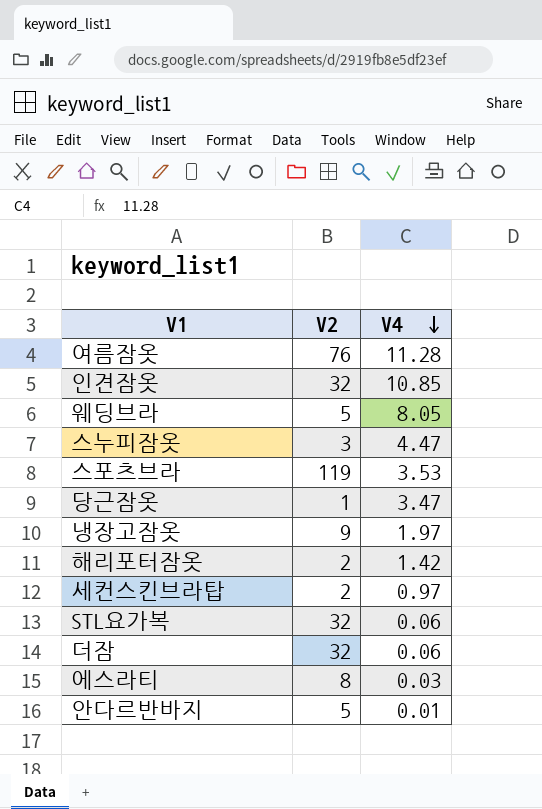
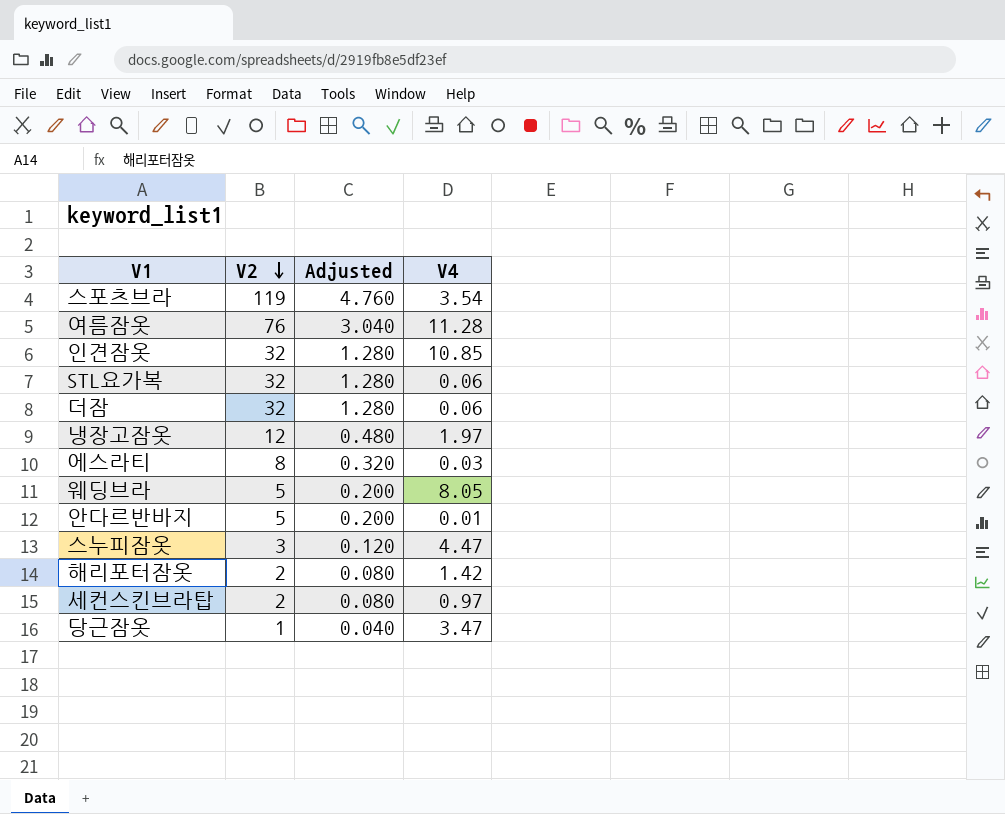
row order: V4 descending -> V2 descending
column Adjusted | formula: none -> [V2] * 0.04
스포츠브라 | V4: 3.53 -> 3.54
냉장고잠옷 | V2: 9 -> 12

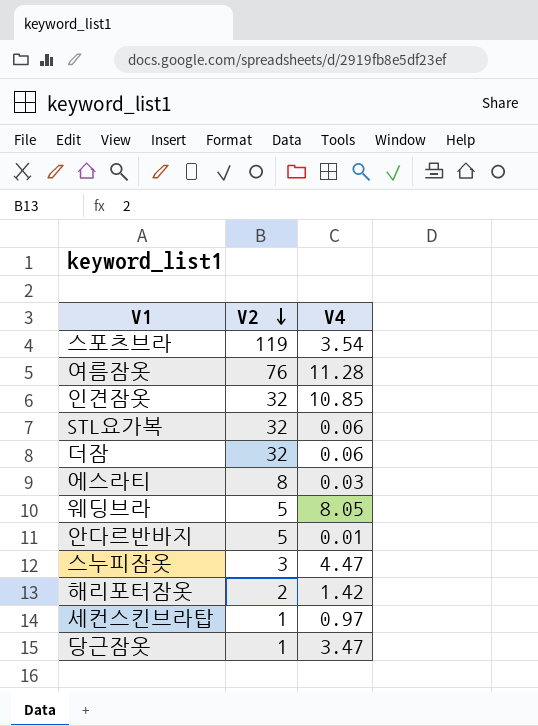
column Adjusted | formula: [V2] * 0.04 -> none
row 냉장고잠옷: 12 | 0.480 | 1.97 -> none
세컨스킨브라탑 | V2: 2 -> 1

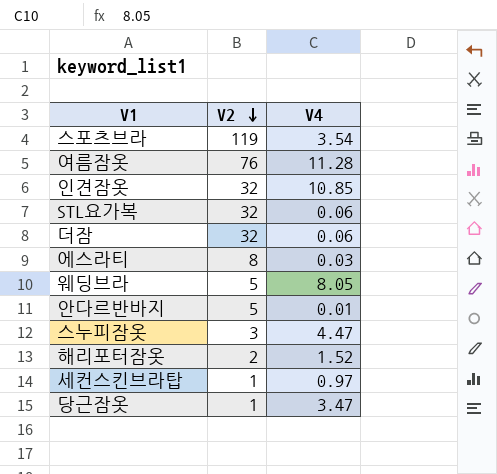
해리포터잠옷 | V4: 1.42 -> 1.52

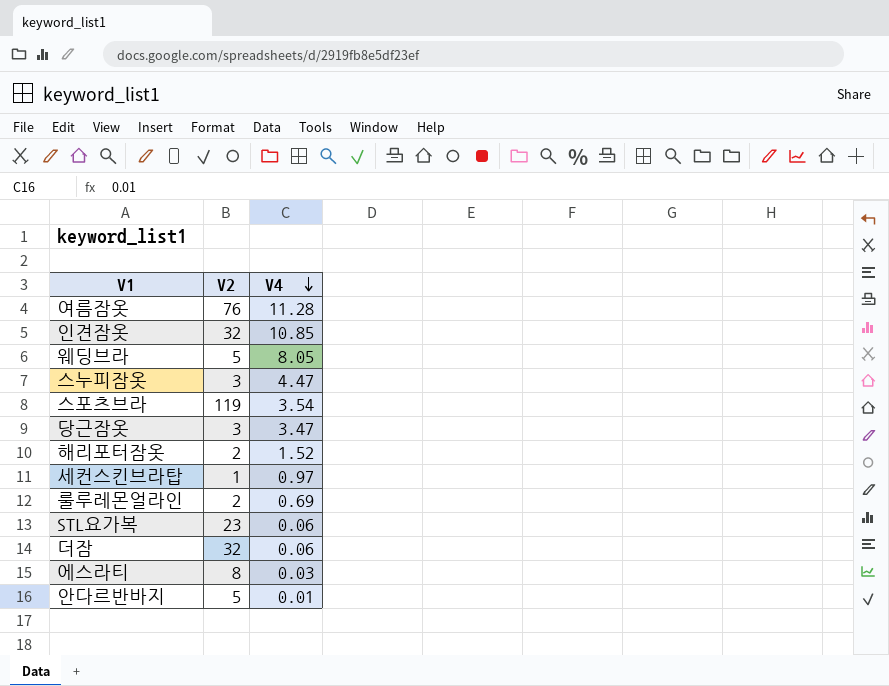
row order: V2 descending -> V4 descending
당근잠옷 | V2: 1 -> 3
row 룰루레몬얼라인: none -> 2 | 0.69
STL요가복 | V2: 32 -> 23

